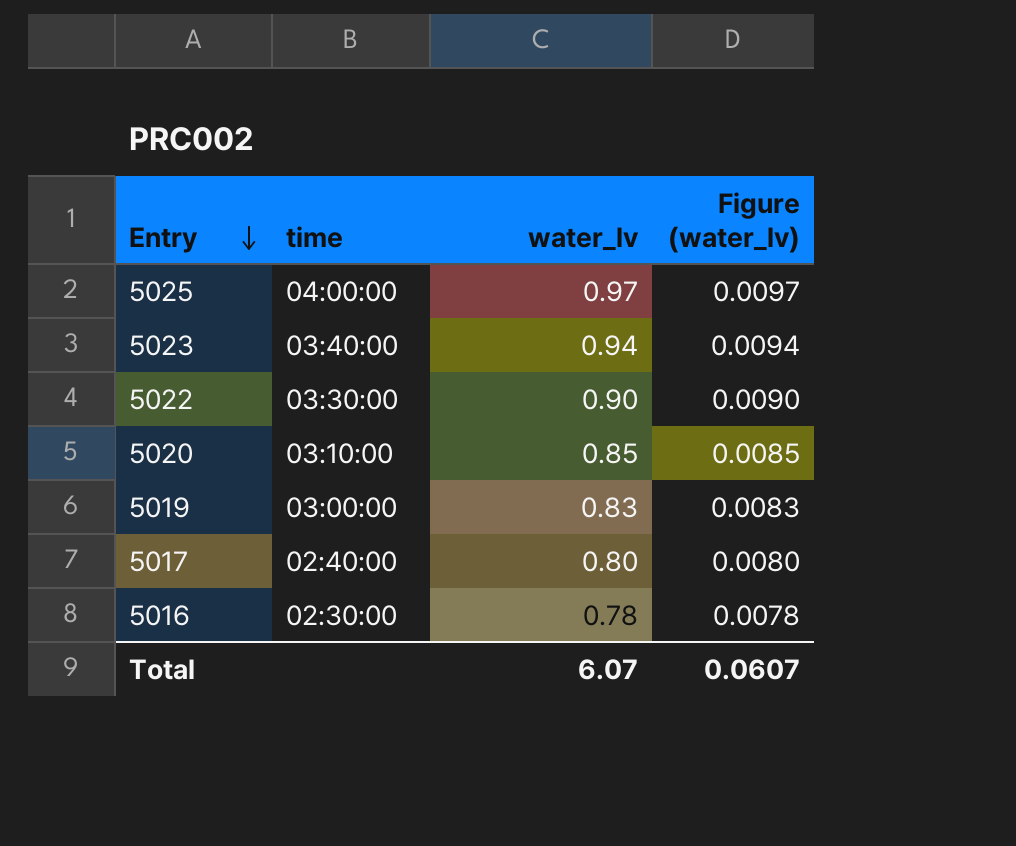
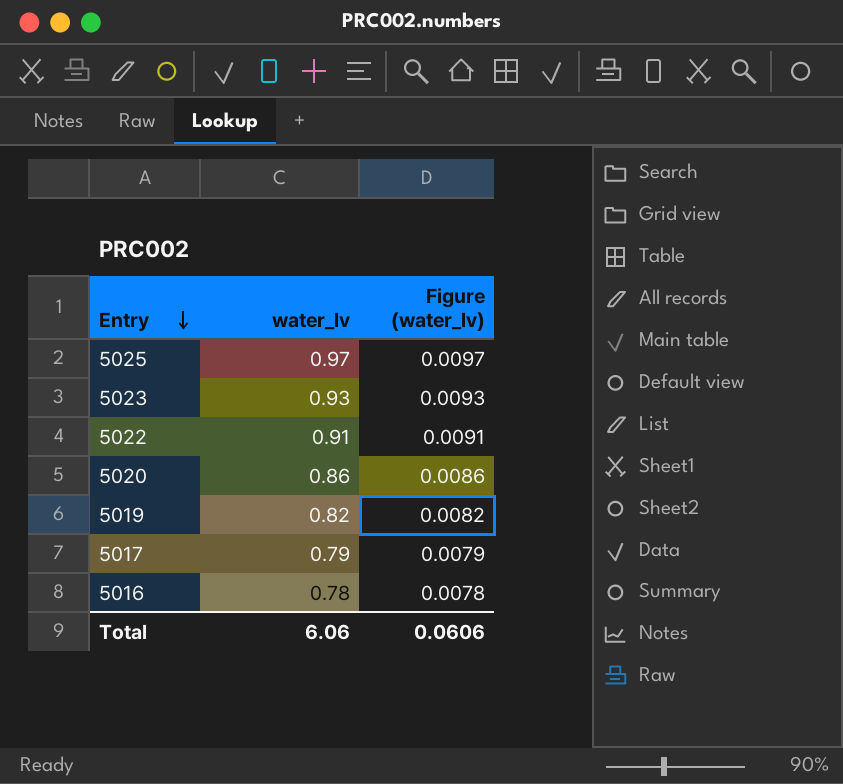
column time | position: 2 -> none
5023 | water_lv: 0.94 -> 0.93
5023 | Figure (water_lv): 0.0094 -> 0.0093
5022 | water_lv: 0.90 -> 0.91
5022 | Figure (water_lv): 0.0090 -> 0.0091
5020 | water_lv: 0.85 -> 0.86
5020 | Figure (water_lv): 0.0085 -> 0.0086
5019 | water_lv: 0.83 -> 0.82
5019 | Figure (water_lv): 0.0083 -> 0.0082
5017 | water_lv: 0.80 -> 0.79
5017 | Figure (water_lv): 0.0080 -> 0.0079
Total | water_lv: 6.07 -> 6.06
Total | Figure (water_lv): 0.0607 -> 0.0606

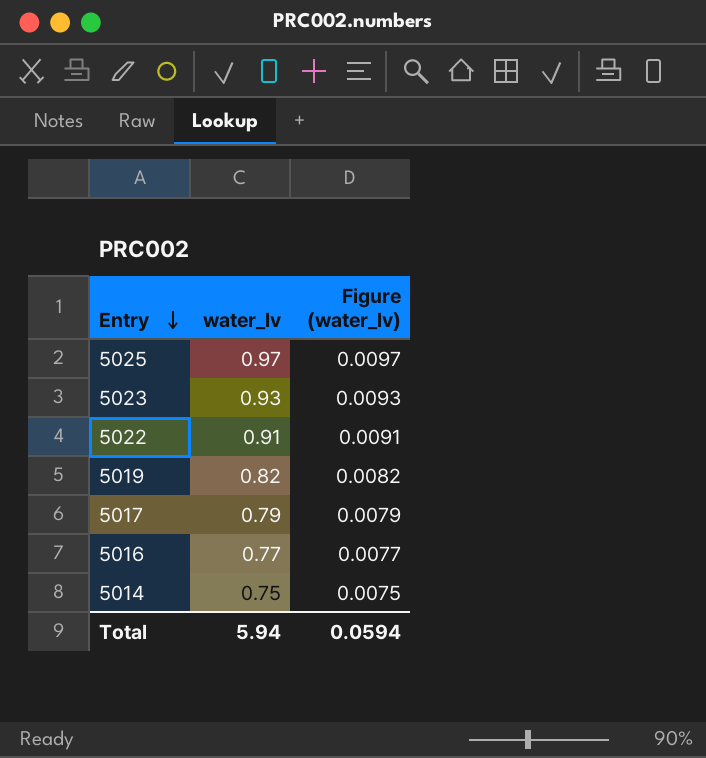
row 5020: 0.86 | 0.0086 -> none
5016 | water_lv: 0.78 -> 0.77
5016 | Figure (water_lv): 0.0078 -> 0.0077
row 5014: none -> 0.75 | 0.0075
Total | water_lv: 6.06 -> 5.94
Total | Figure (water_lv): 0.0606 -> 0.0594

